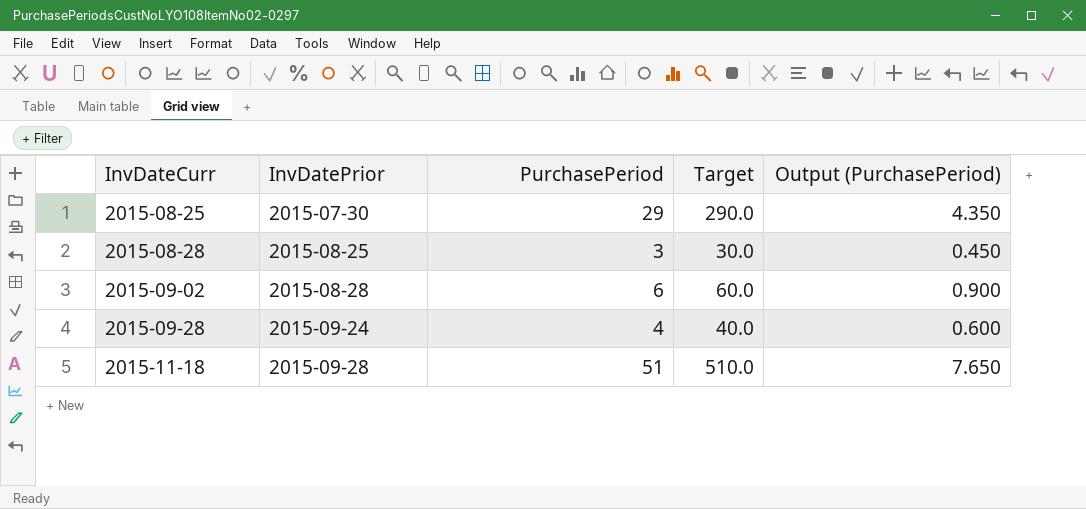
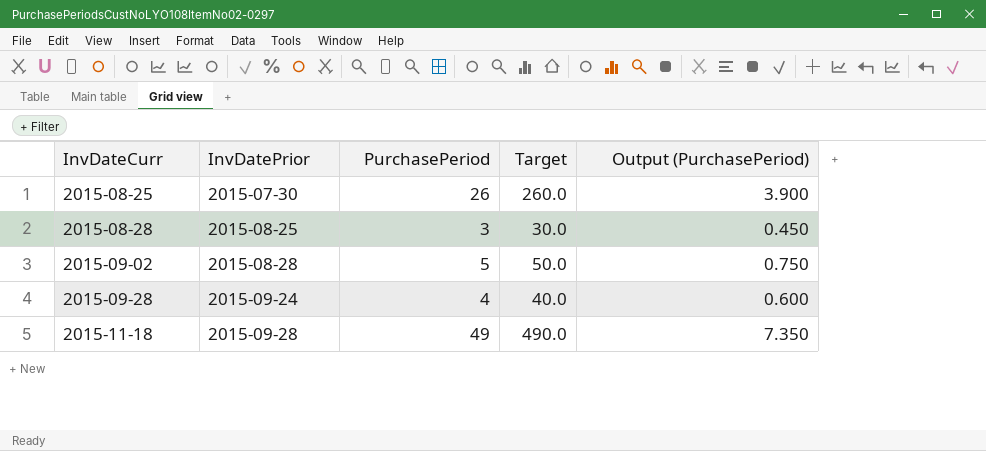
2015-08-25 | PurchasePeriod: 29 -> 26
2015-08-25 | Target: 290.0 -> 260.0
2015-08-25 | Output (PurchasePeriod): 4.350 -> 3.900
2015-09-02 | PurchasePeriod: 6 -> 5
2015-09-02 | Target: 60.0 -> 50.0
2015-09-02 | Output (PurchasePeriod): 0.900 -> 0.750
2015-11-18 | PurchasePeriod: 51 -> 49
2015-11-18 | Target: 510.0 -> 490.0
2015-11-18 | Output (PurchasePeriod): 7.650 -> 7.350

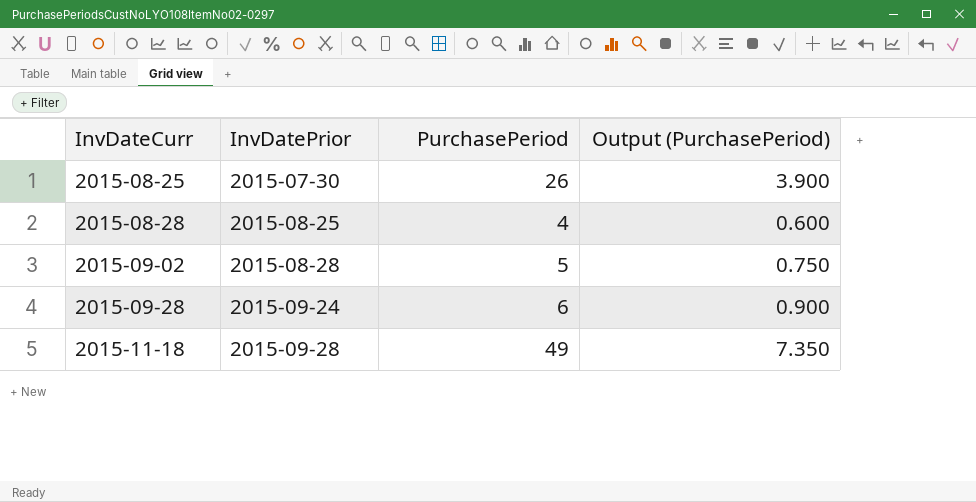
column Target | formula: [PurchasePeriod] * 10 -> none
2015-08-28 | PurchasePeriod: 3 -> 4
2015-08-28 | Output (PurchasePeriod): 0.450 -> 0.600
2015-09-28 | PurchasePeriod: 4 -> 6
2015-09-28 | Output (PurchasePeriod): 0.600 -> 0.900

